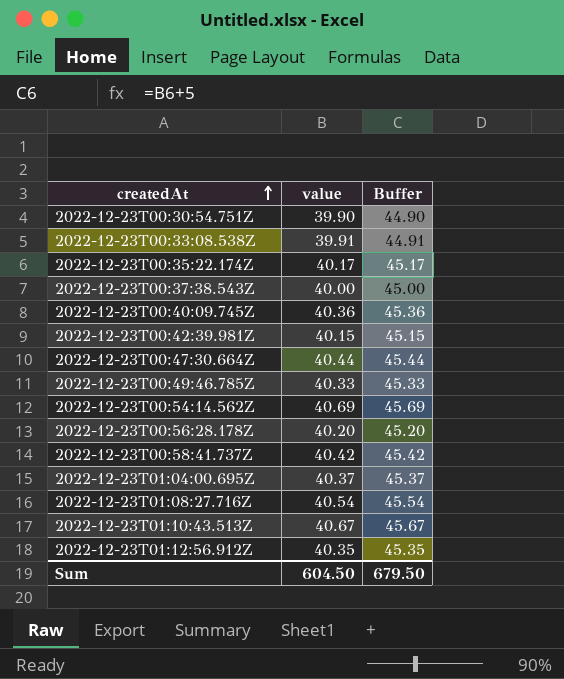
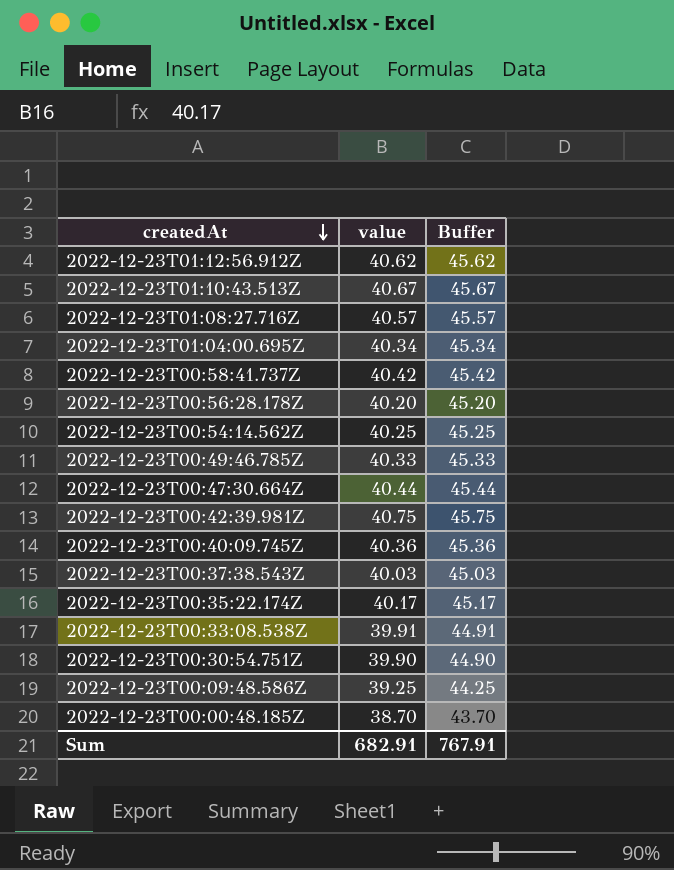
row order: createdAt ascending -> createdAt descending
2022-12-23T01:12:56.912Z | value: 40.35 -> 40.62
2022-12-23T01:12:56.912Z | Buffer: 45.35 -> 45.62
2022-12-23T01:08:27.716Z | value: 40.54 -> 40.57
2022-12-23T01:08:27.716Z | Buffer: 45.54 -> 45.57
2022-12-23T01:04:00.695Z | value: 40.37 -> 40.34
2022-12-23T01:04:00.695Z | Buffer: 45.37 -> 45.34
2022-12-23T00:54:14.562Z | value: 40.69 -> 40.25
2022-12-23T00:54:14.562Z | Buffer: 45.69 -> 45.25
2022-12-23T00:42:39.981Z | value: 40.15 -> 40.75
2022-12-23T00:42:39.981Z | Buffer: 45.15 -> 45.75
2022-12-23T00:37:38.543Z | value: 40.00 -> 40.03
2022-12-23T00:37:38.543Z | Buffer: 45.00 -> 45.03
row 2022-12-23T00:09:48.586Z: none -> 39.25 | 44.25
row 2022-12-23T00:00:48.185Z: none -> 38.70 | 43.70
Sum | value: 604.50 -> 682.91
Sum | Buffer: 679.50 -> 767.91

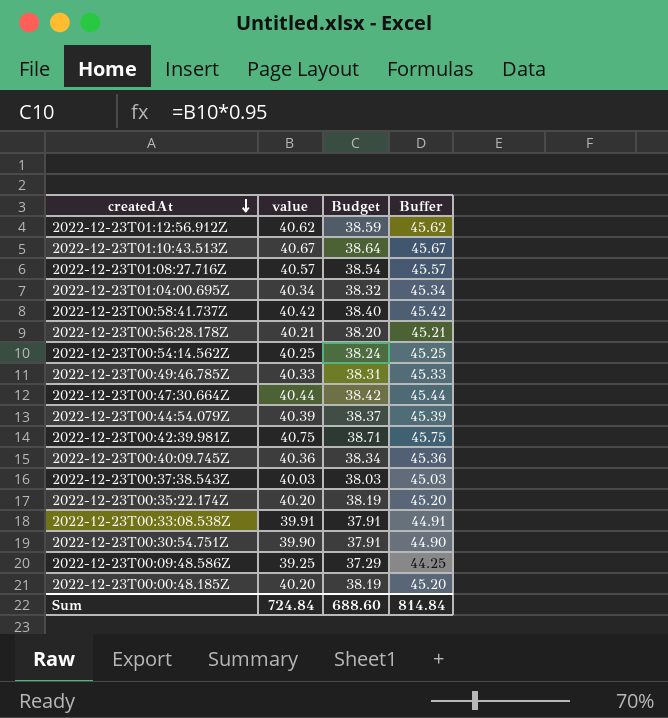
column Budget | formula: none -> [value] * 0.95
2022-12-23T00:56:28.178Z | value: 40.20 -> 40.21
2022-12-23T00:56:28.178Z | Buffer: 45.20 -> 45.21
row 2022-12-23T00:44:54.079Z: none -> 40.39 | 38.37 | 45.39
2022-12-23T00:35:22.174Z | value: 40.17 -> 40.20
2022-12-23T00:35:22.174Z | Buffer: 45.17 -> 45.20
2022-12-23T00:00:48.185Z | value: 38.70 -> 40.20
2022-12-23T00:00:48.185Z | Buffer: 43.70 -> 45.20
Sum | value: 682.91 -> 724.84
Sum | Buffer: 767.91 -> 814.84

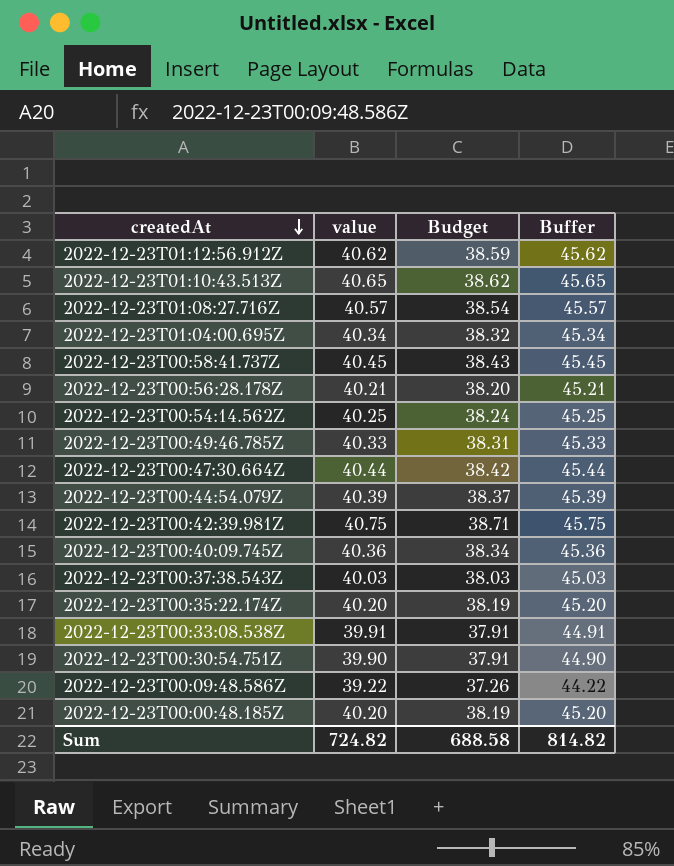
2022-12-23T01:10:43.513Z | value: 40.67 -> 40.65
2022-12-23T01:10:43.513Z | Budget: 38.64 -> 38.62
2022-12-23T01:10:43.513Z | Buffer: 45.67 -> 45.65
2022-12-23T00:58:41.737Z | value: 40.42 -> 40.45
2022-12-23T00:58:41.737Z | Budget: 38.40 -> 38.43
2022-12-23T00:58:41.737Z | Buffer: 45.42 -> 45.45
2022-12-23T00:09:48.586Z | value: 39.25 -> 39.22
2022-12-23T00:09:48.586Z | Budget: 37.29 -> 37.26
2022-12-23T00:09:48.586Z | Buffer: 44.25 -> 44.22
Sum | value: 724.84 -> 724.82
Sum | Budget: 688.60 -> 688.58
Sum | Buffer: 814.84 -> 814.82

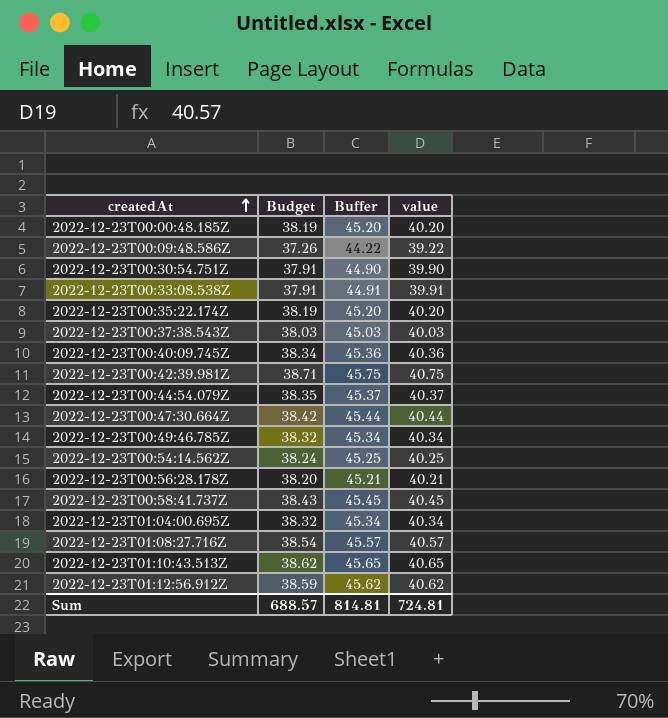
row order: createdAt descending -> createdAt ascending
column value | position: 2 -> 4
2022-12-23T00:44:54.079Z | Budget: 38.37 -> 38.35
2022-12-23T00:44:54.079Z | Buffer: 45.39 -> 45.37
2022-12-23T00:44:54.079Z | value: 40.39 -> 40.37
2022-12-23T00:49:46.785Z | Budget: 38.31 -> 38.32
2022-12-23T00:49:46.785Z | Buffer: 45.33 -> 45.34
2022-12-23T00:49:46.785Z | value: 40.33 -> 40.34
Sum | Budget: 688.58 -> 688.57
Sum | Buffer: 814.82 -> 814.81
Sum | value: 724.82 -> 724.81

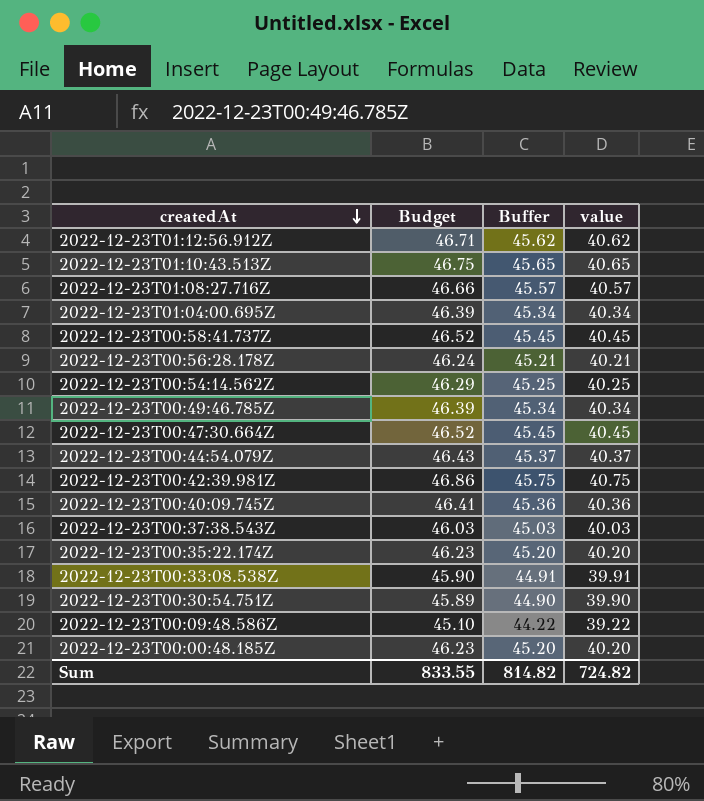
row order: createdAt ascending -> createdAt descending
column Budget | formula: [value] * 0.95 -> [value] * 1.15
2022-12-23T00:47:30.664Z | Buffer: 45.44 -> 45.45
2022-12-23T00:47:30.664Z | value: 40.44 -> 40.45
Sum | Budget: 688.57 -> 833.55
Sum | Buffer: 814.81 -> 814.82
Sum | value: 724.81 -> 724.82

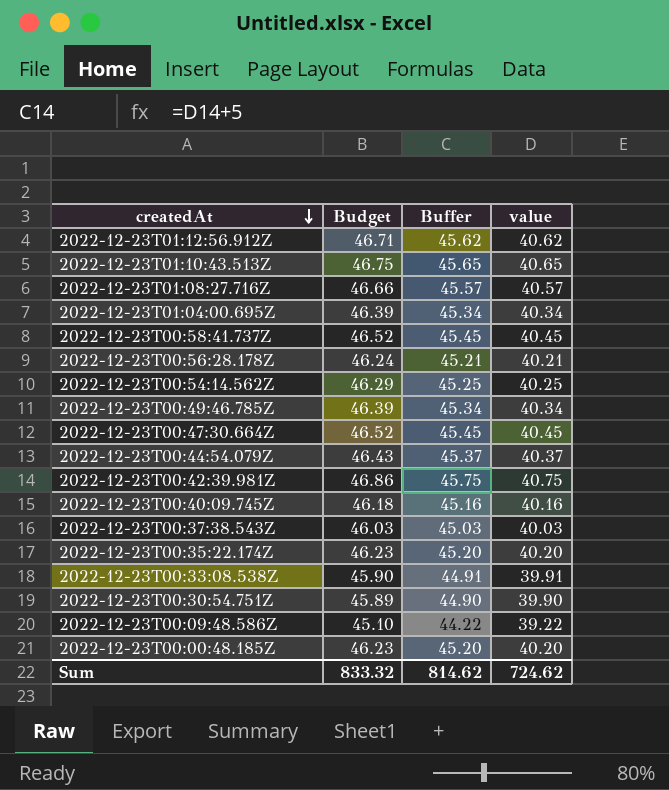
2022-12-23T00:40:09.745Z | Budget: 46.41 -> 46.18
2022-12-23T00:40:09.745Z | Buffer: 45.36 -> 45.16
2022-12-23T00:40:09.745Z | value: 40.36 -> 40.16
Sum | Budget: 833.55 -> 833.32
Sum | Buffer: 814.82 -> 814.62
Sum | value: 724.82 -> 724.62

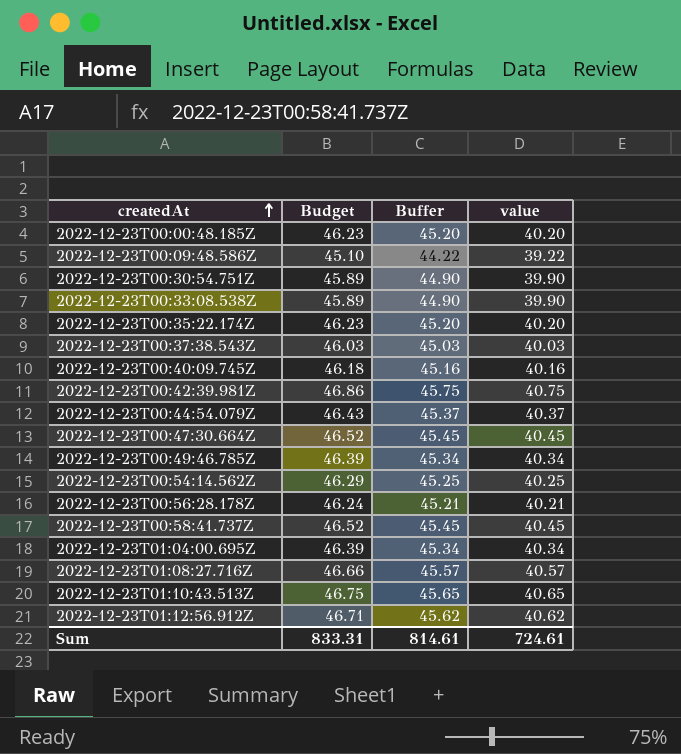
row order: createdAt descending -> createdAt ascending
2022-12-23T00:33:08.538Z | Budget: 45.90 -> 45.89
2022-12-23T00:33:08.538Z | Buffer: 44.91 -> 44.90
2022-12-23T00:33:08.538Z | value: 39.91 -> 39.90
Sum | Budget: 833.32 -> 833.31
Sum | Buffer: 814.62 -> 814.61
Sum | value: 724.62 -> 724.61

